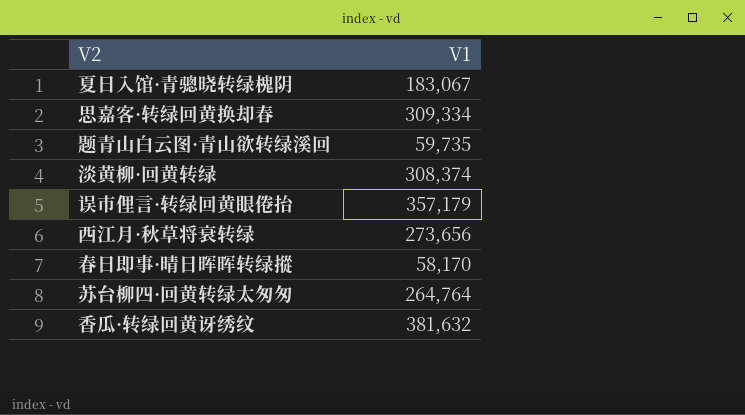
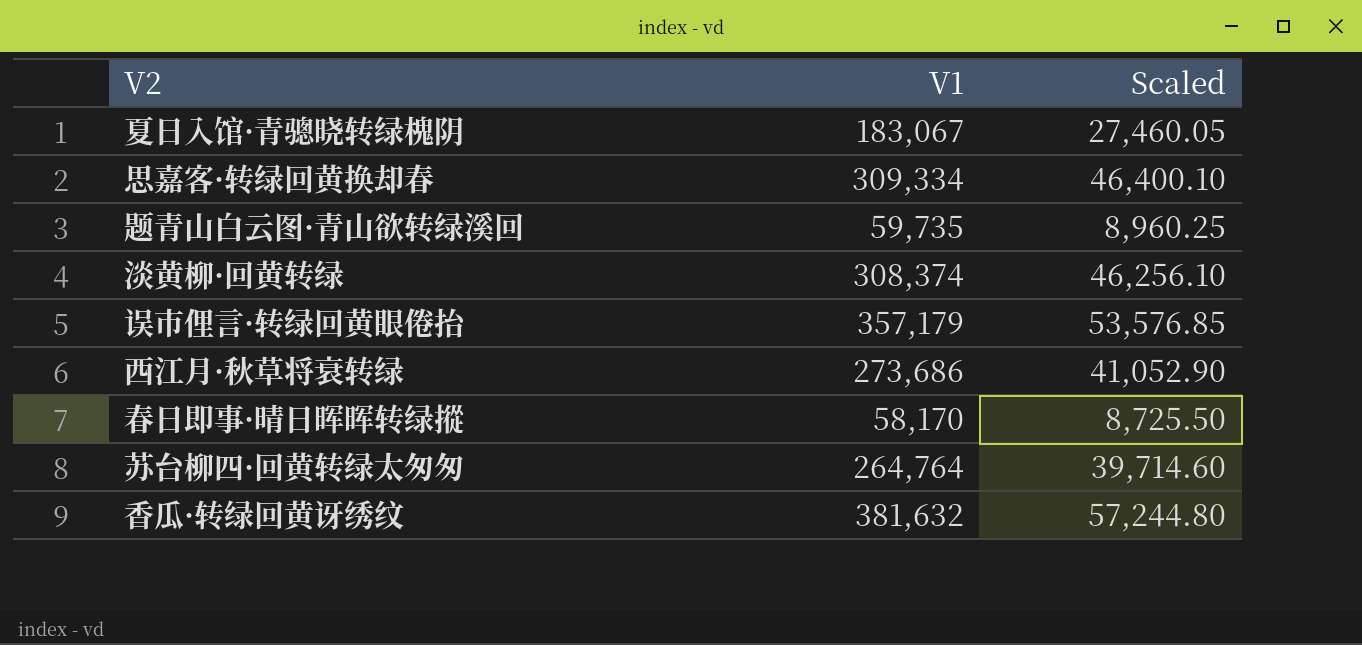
column Scaled | formula: none -> [V1] * 0.15
西江月·秋草将衰转绿 | V1: 273,656 -> 273,686

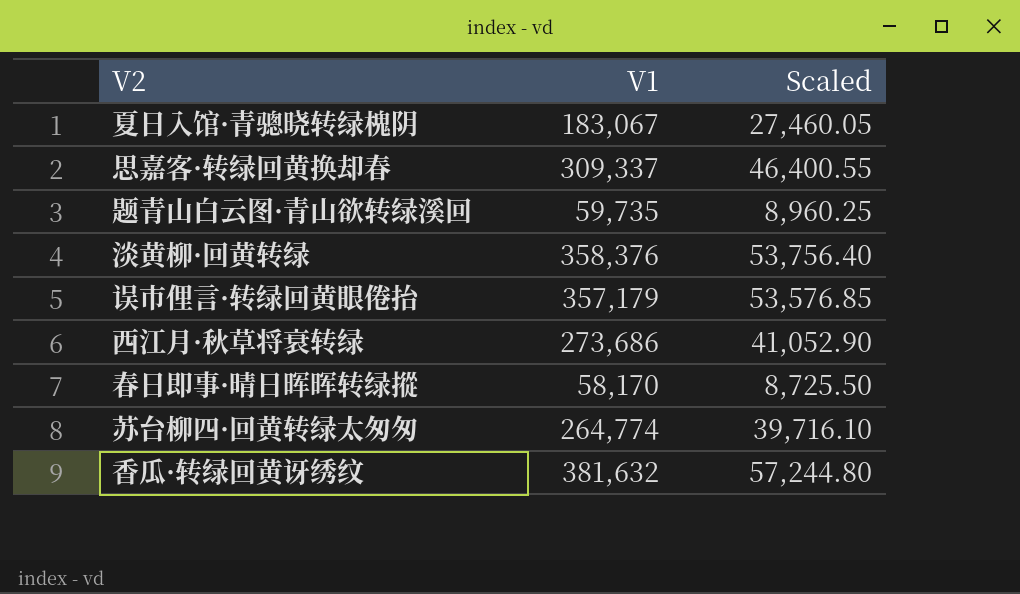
思嘉客·转绿回黄换却春 | V1: 309,334 -> 309,337
思嘉客·转绿回黄换却春 | Scaled: 46,400.10 -> 46,400.55
淡黄柳·回黄转绿 | V1: 308,374 -> 358,376
淡黄柳·回黄转绿 | Scaled: 46,256.10 -> 53,756.40
苏台柳四·回黄转绿太匆匆 | V1: 264,764 -> 264,774
苏台柳四·回黄转绿太匆匆 | Scaled: 39,714.60 -> 39,716.10

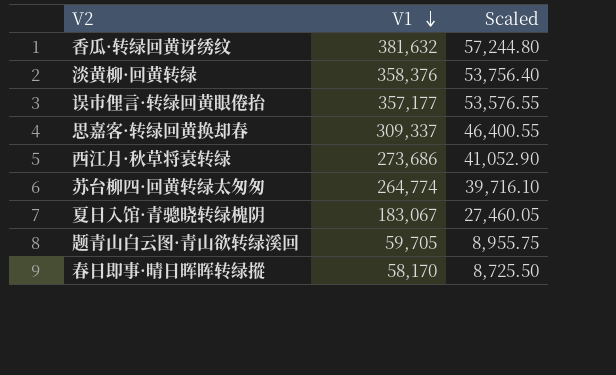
row order: none -> V1 descending
误市俚言·转绿回黄眼倦抬 | V1: 357,179 -> 357,177
误市俚言·转绿回黄眼倦抬 | Scaled: 53,576.85 -> 53,576.55
题青山白云图·青山欲转绿溪回 | V1: 59,735 -> 59,705
题青山白云图·青山欲转绿溪回 | Scaled: 8,960.25 -> 8,955.75

